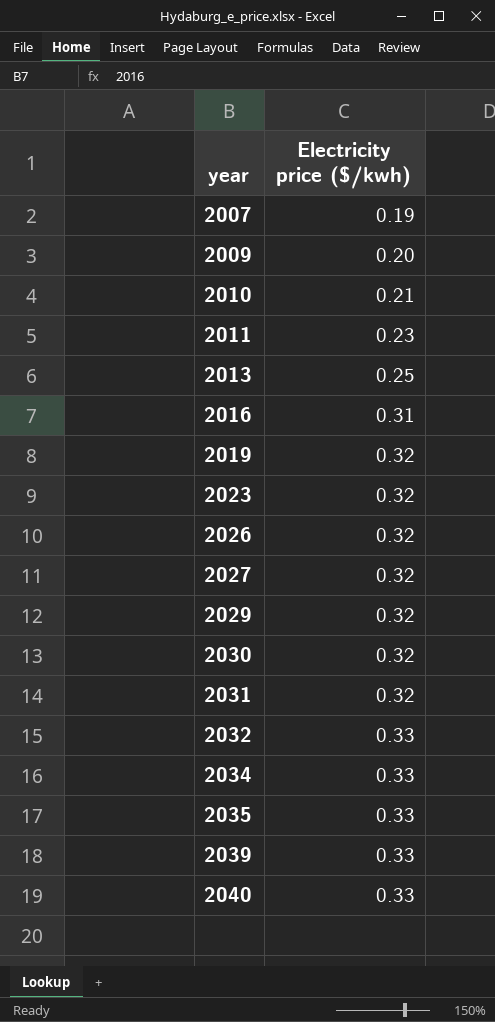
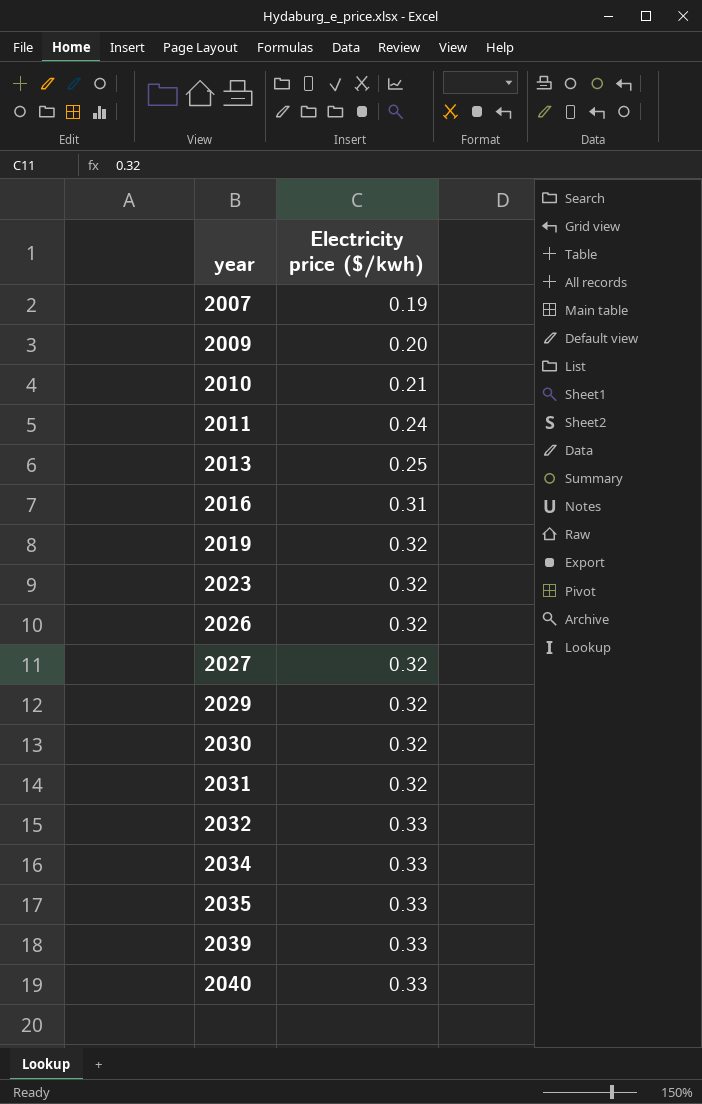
2011 | Electricity price ($/kwh): 0.23 -> 0.24

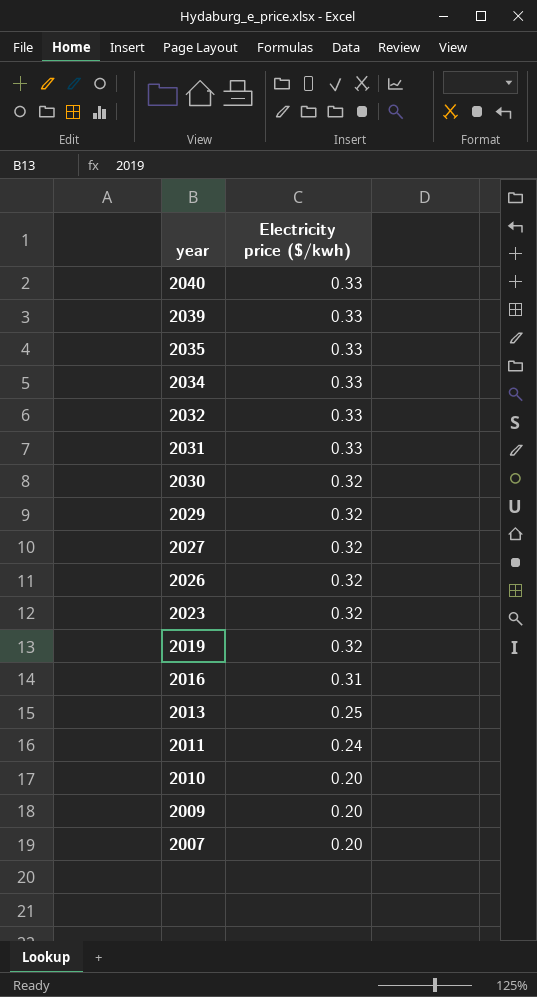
row order: year ascending -> year descending
2031 | Electricity price ($/kwh): 0.32 -> 0.33
2010 | Electricity price ($/kwh): 0.21 -> 0.20
2007 | Electricity price ($/kwh): 0.19 -> 0.20

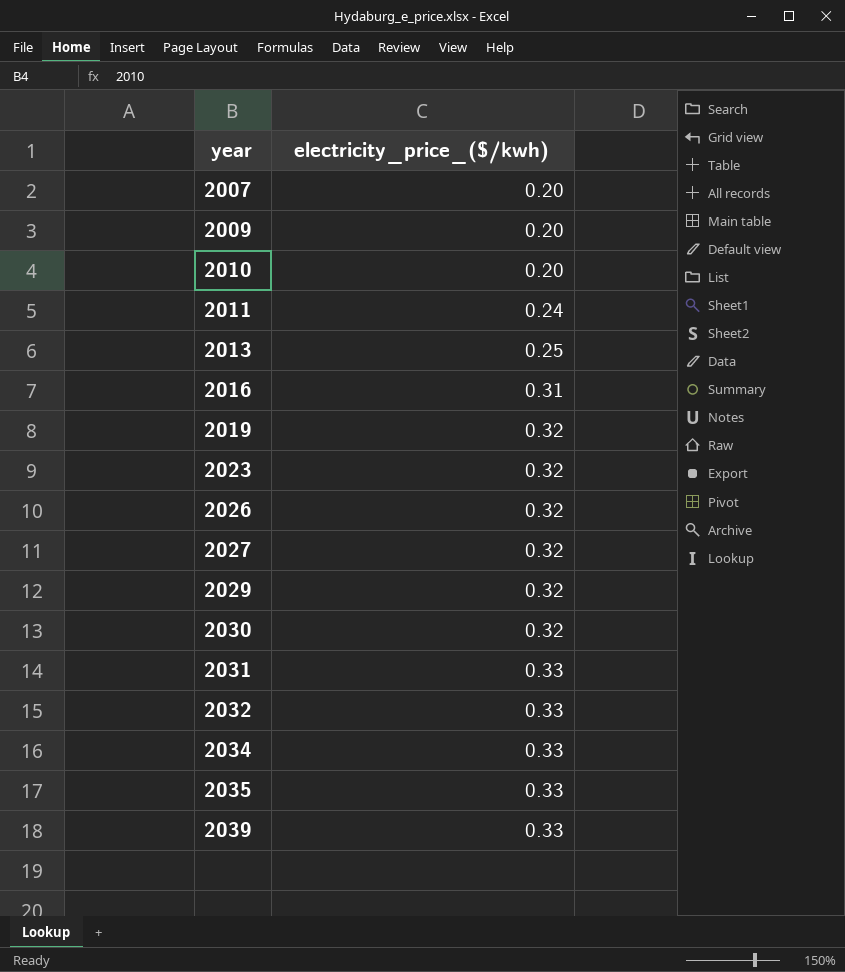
row order: year descending -> year ascending
column name: Electricity price ($/kwh) -> electricity_price_($/kwh)
row 2040: 0.33 -> none

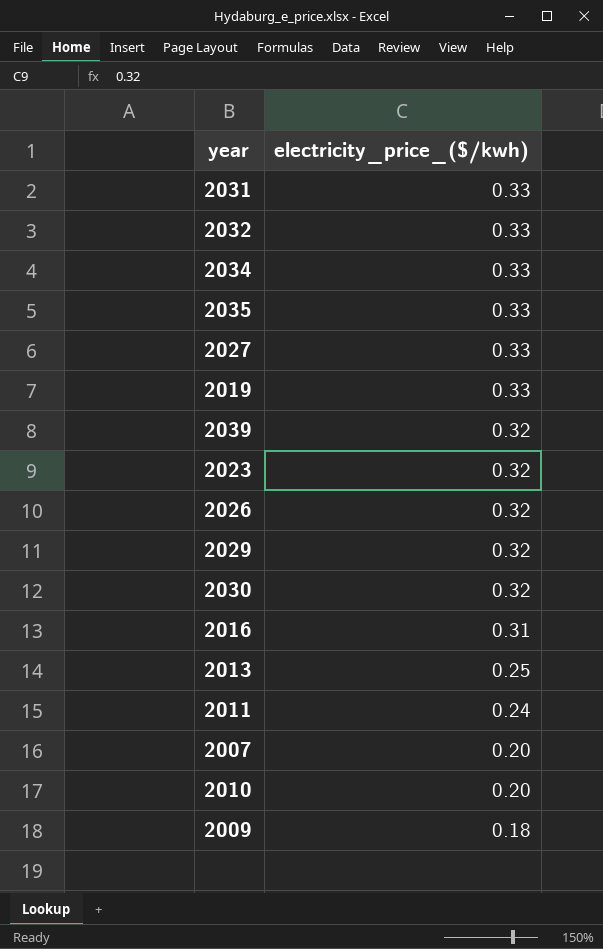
row order: year ascending -> electricity_price_($/kwh) descending
2027 | electricity_price_($/kwh): 0.32 -> 0.33
2019 | electricity_price_($/kwh): 0.32 -> 0.33
2039 | electricity_price_($/kwh): 0.33 -> 0.32
2009 | electricity_price_($/kwh): 0.20 -> 0.18

